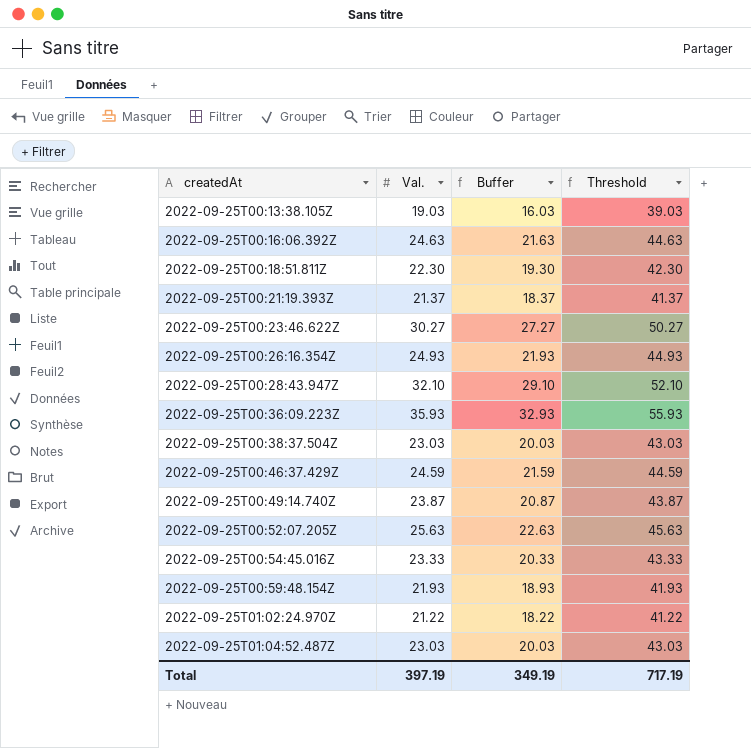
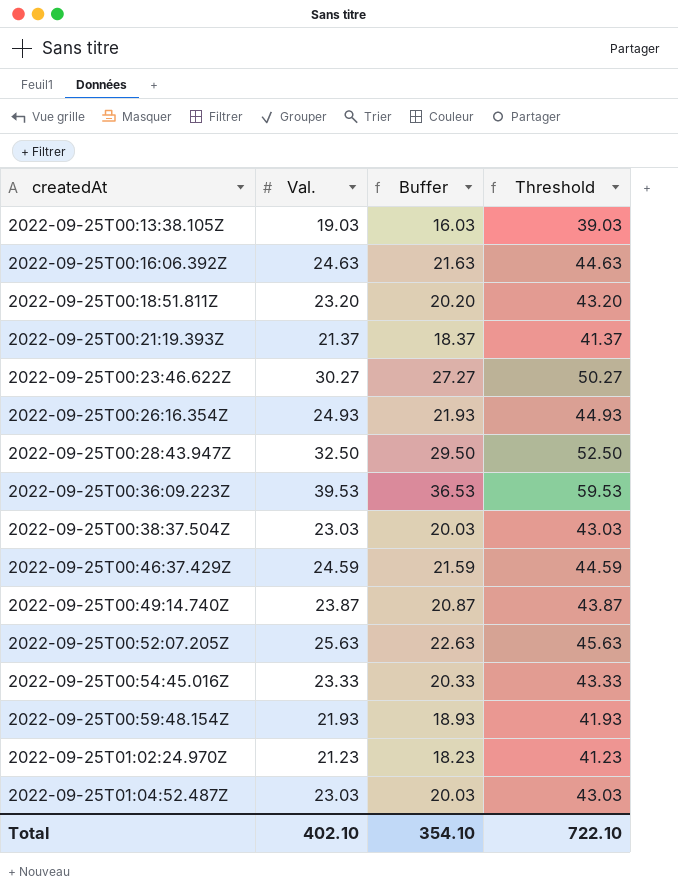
2022-09-25T00:18:51.811Z | Val.: 22.30 -> 23.20
2022-09-25T00:18:51.811Z | Buffer: 19.30 -> 20.20
2022-09-25T00:18:51.811Z | Threshold: 42.30 -> 43.20
2022-09-25T00:28:43.947Z | Val.: 32.10 -> 32.50
2022-09-25T00:28:43.947Z | Buffer: 29.10 -> 29.50
2022-09-25T00:28:43.947Z | Threshold: 52.10 -> 52.50
2022-09-25T00:36:09.223Z | Val.: 35.93 -> 39.53
2022-09-25T00:36:09.223Z | Buffer: 32.93 -> 36.53
2022-09-25T00:36:09.223Z | Threshold: 55.93 -> 59.53
2022-09-25T01:02:24.970Z | Val.: 21.22 -> 21.23
2022-09-25T01:02:24.970Z | Buffer: 18.22 -> 18.23
2022-09-25T01:02:24.970Z | Threshold: 41.22 -> 41.23
Total | Val.: 397.19 -> 402.10
Total | Buffer: 349.19 -> 354.10
Total | Threshold: 717.19 -> 722.10

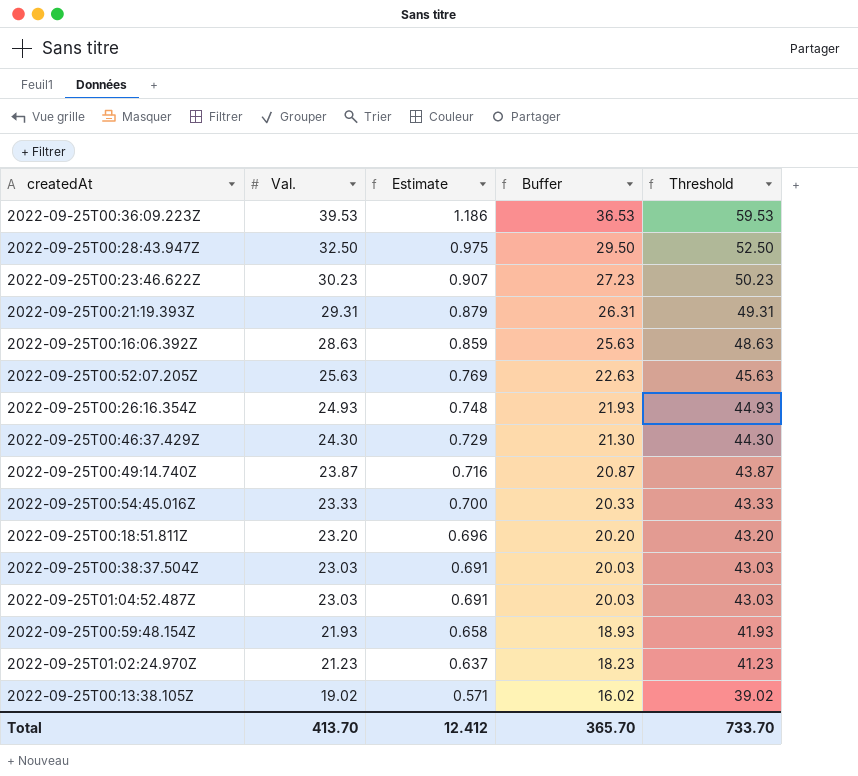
row order: createdAt ascending -> Val. descending
column Estimate | formula: none -> [Val.] * 0.03
2022-09-25T00:23:46.622Z | Val.: 30.27 -> 30.23
2022-09-25T00:23:46.622Z | Buffer: 27.27 -> 27.23
2022-09-25T00:23:46.622Z | Threshold: 50.27 -> 50.23
2022-09-25T00:21:19.393Z | Val.: 21.37 -> 29.31
2022-09-25T00:21:19.393Z | Buffer: 18.37 -> 26.31
2022-09-25T00:21:19.393Z | Threshold: 41.37 -> 49.31
2022-09-25T00:16:06.392Z | Val.: 24.63 -> 28.63
2022-09-25T00:16:06.392Z | Buffer: 21.63 -> 25.63
2022-09-25T00:16:06.392Z | Threshold: 44.63 -> 48.63
2022-09-25T00:46:37.429Z | Val.: 24.59 -> 24.30
2022-09-25T00:46:37.429Z | Buffer: 21.59 -> 21.30
2022-09-25T00:46:37.429Z | Threshold: 44.59 -> 44.30
2022-09-25T00:13:38.105Z | Val.: 19.03 -> 19.02
2022-09-25T00:13:38.105Z | Buffer: 16.03 -> 16.02
2022-09-25T00:13:38.105Z | Threshold: 39.03 -> 39.02
Total | Val.: 402.10 -> 413.70
Total | Buffer: 354.10 -> 365.70
Total | Threshold: 722.10 -> 733.70

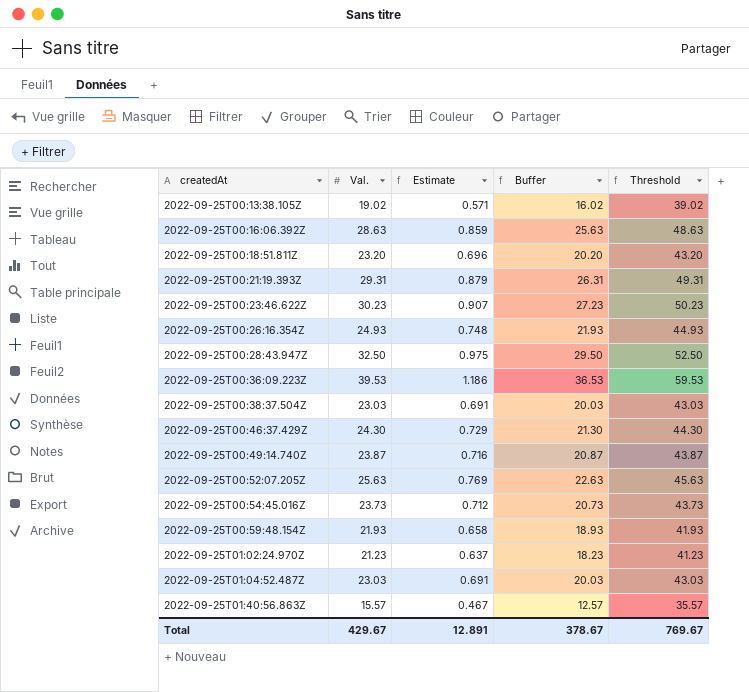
row order: Val. descending -> createdAt ascending
2022-09-25T00:54:45.016Z | Val.: 23.33 -> 23.73
2022-09-25T00:54:45.016Z | Estimate: 0.700 -> 0.712
2022-09-25T00:54:45.016Z | Buffer: 20.33 -> 20.73
2022-09-25T00:54:45.016Z | Threshold: 43.33 -> 43.73
row 2022-09-25T01:40:56.863Z: none -> 15.57 | 0.467 | 12.57 | 35.57
Total | Val.: 413.70 -> 429.67
Total | Estimate: 12.412 -> 12.891
Total | Buffer: 365.70 -> 378.67
Total | Threshold: 733.70 -> 769.67

